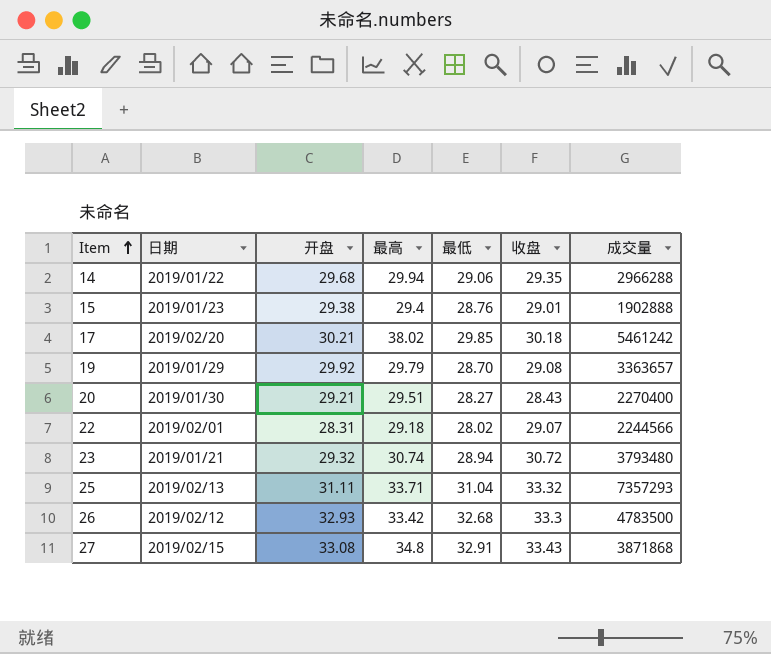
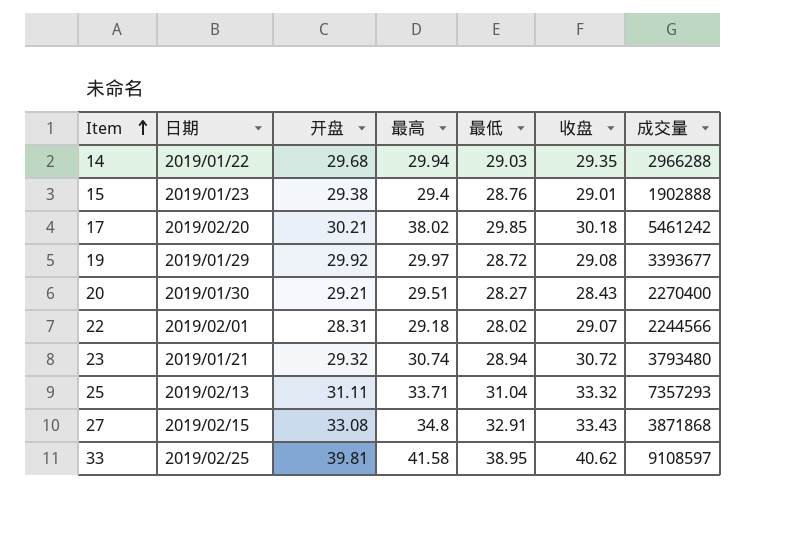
row 26: 2019/02/12 | 32.93 | 33.42 | 32.68 | 33.3 | 4783500 -> none
14 | 最低: 29.06 -> 29.03
19 | 最高: 29.79 -> 29.97
19 | 最低: 28.70 -> 28.72
19 | 成交量: 3363657 -> 3393677
row 33: none -> 2019/02/25 | 39.81 | 41.58 | 38.95 | 40.62 | 9108597

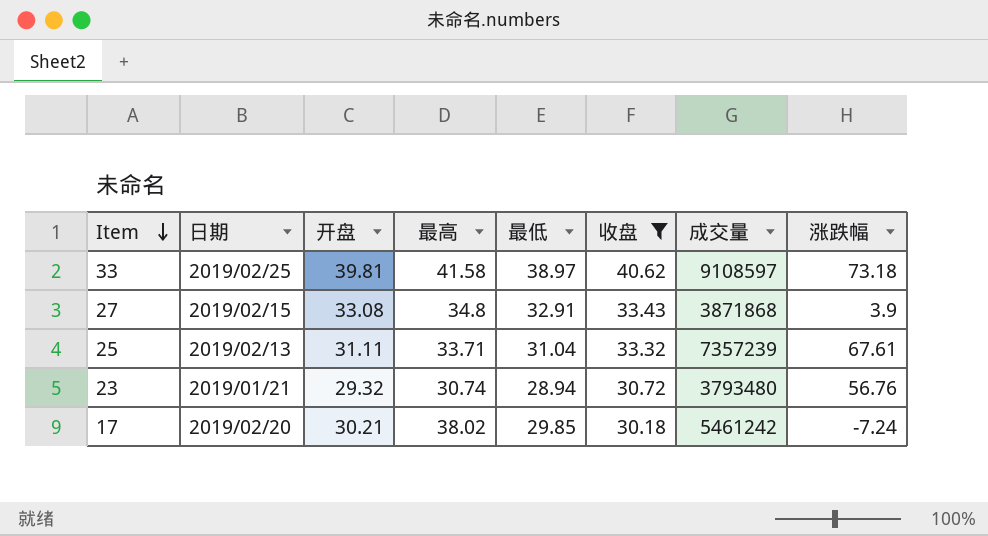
filter: none -> 收盘 >= 30.18
row order: Item ascending -> Item descending
column 涨跌幅 | position: none -> 8
33 | 最低: 38.95 -> 38.97
25 | 成交量: 7357293 -> 7357239

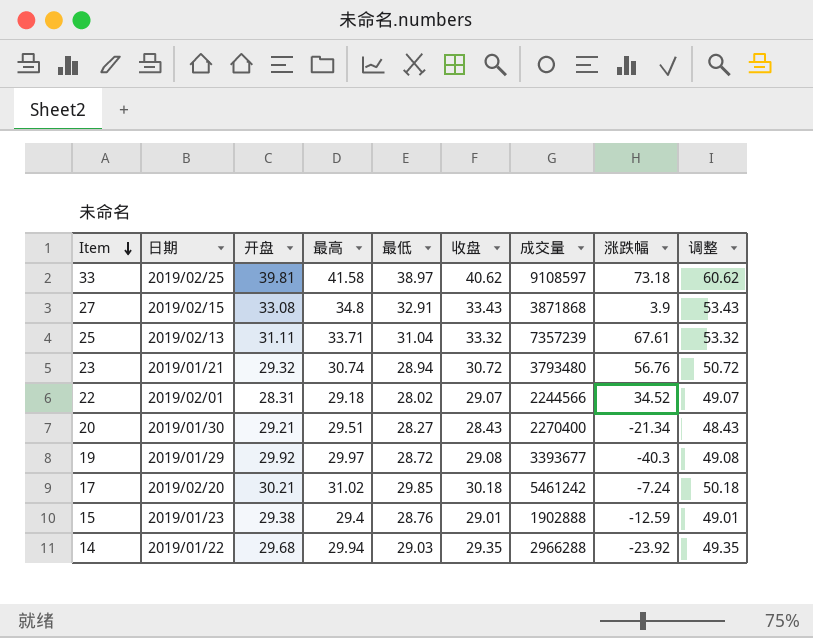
filter: 收盘 >= 30.18 -> none
column 调整 | formula: none -> [收盘] + 20
17 | 最高: 38.02 -> 31.02

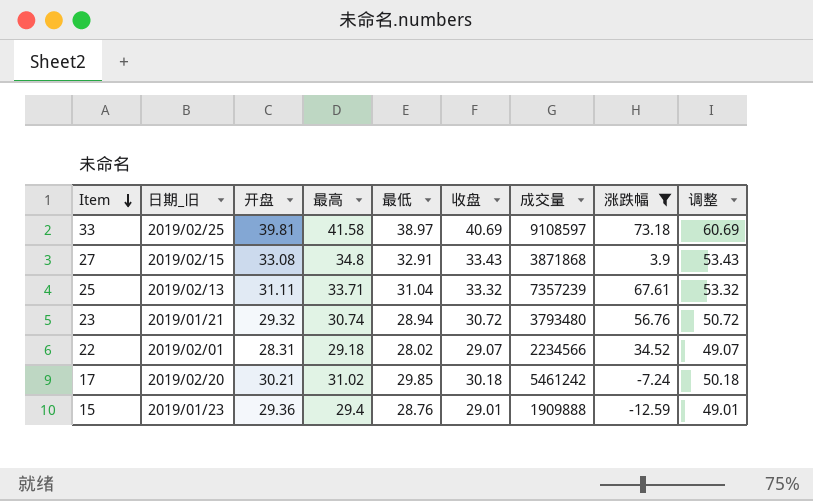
filter: none -> 涨跌幅 >= -12.59
column name: 日期 -> 日期_旧
33 | 收盘: 40.62 -> 40.69
33 | 调整: 60.62 -> 60.69
22 | 成交量: 2244566 -> 2234566
15 | 开盘: 29.38 -> 29.36
15 | 成交量: 1902888 -> 1909888

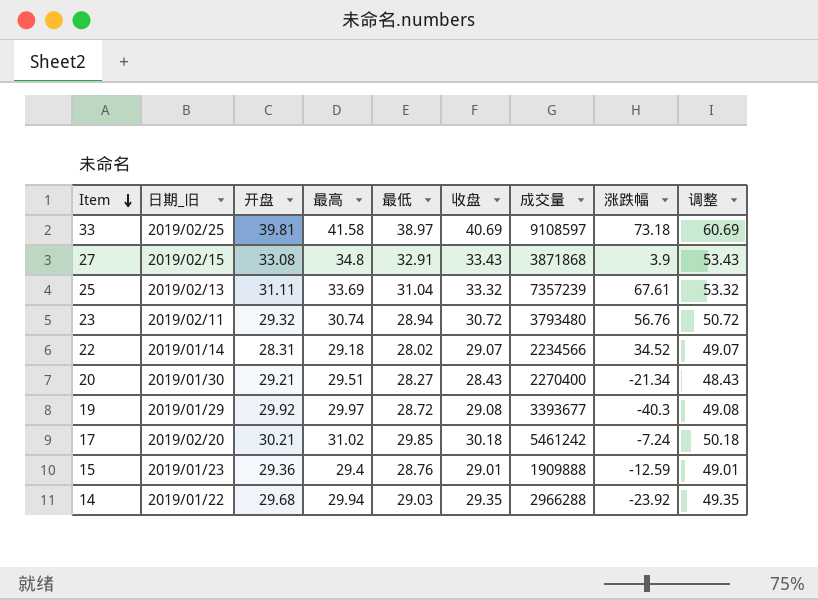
filter: 涨跌幅 >= -12.59 -> none
25 | 最高: 33.71 -> 33.69
23 | 日期_旧: 2019/01/21 -> 2019/02/11
22 | 日期_旧: 2019/02/01 -> 2019/01/14

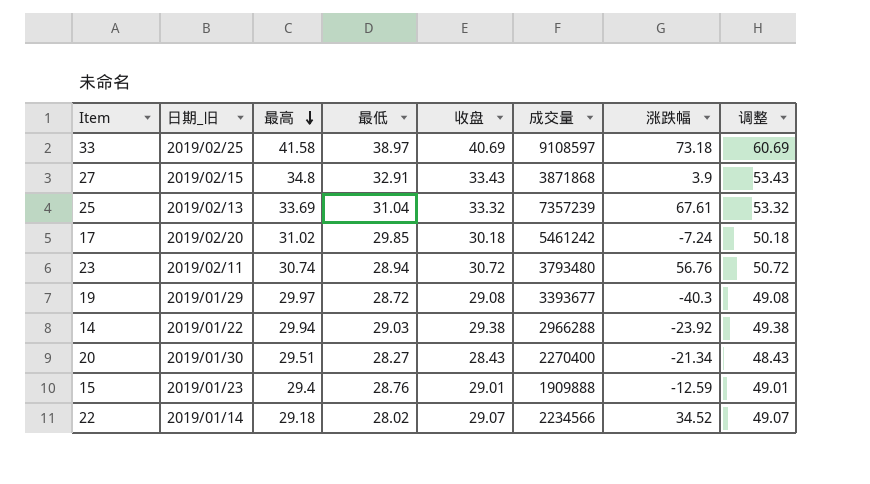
row order: Item descending -> 最高 descending
column 开盘 | position: 3 -> none
14 | 收盘: 29.35 -> 29.38
14 | 调整: 49.35 -> 49.38

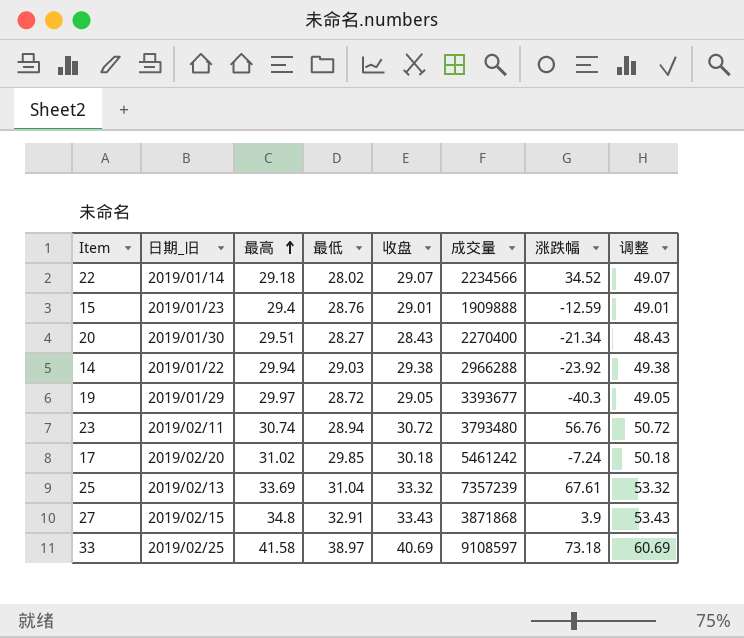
row order: 最高 descending -> 最高 ascending
19 | 收盘: 29.08 -> 29.05
19 | 调整: 49.08 -> 49.05

